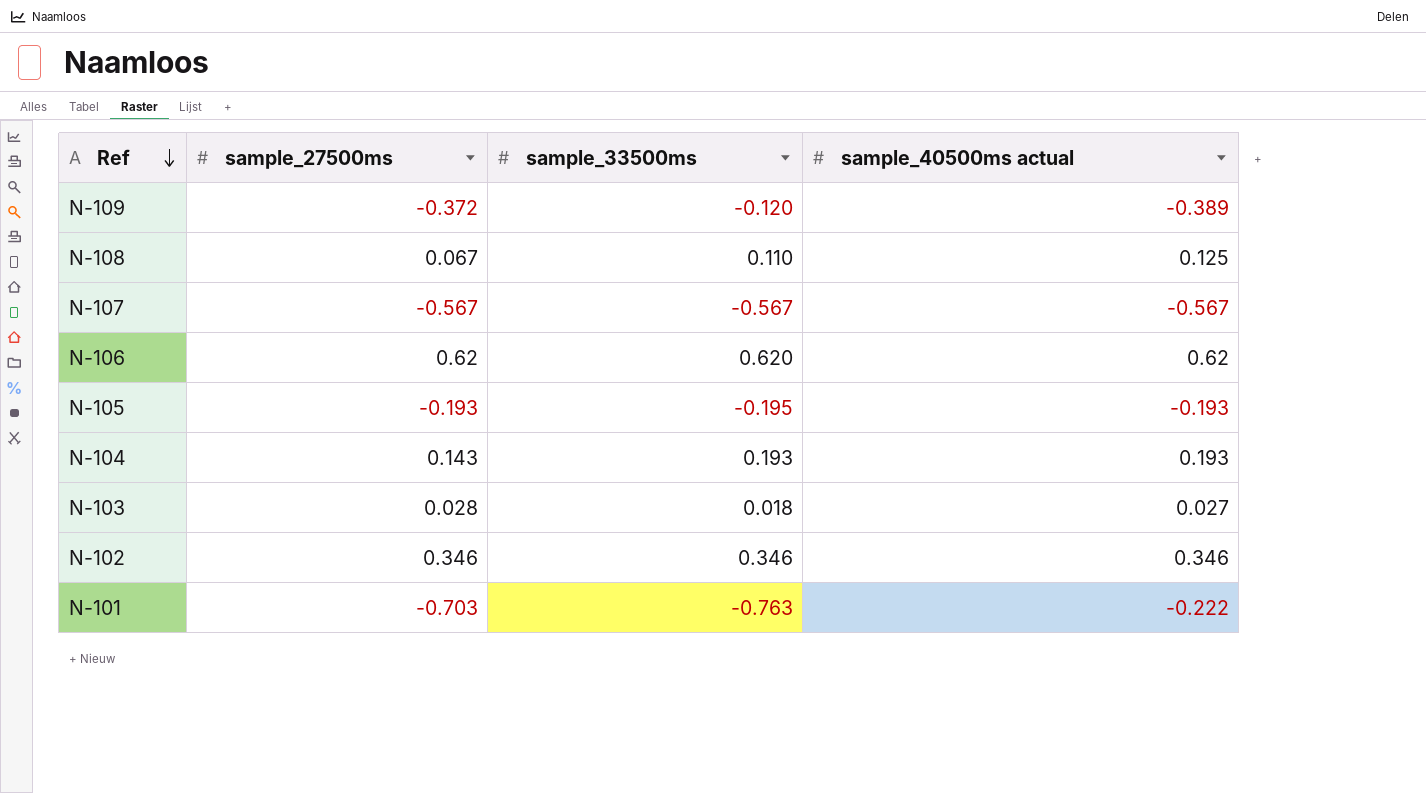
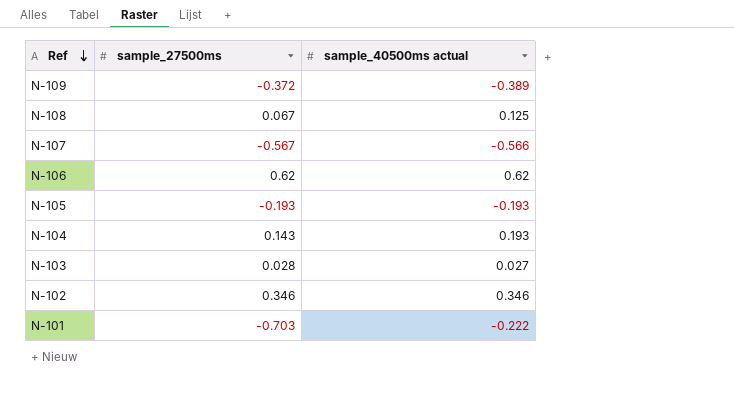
column sample_33500ms | position: 3 -> none
N-107 | sample_40500ms actual: -0.567 -> -0.566

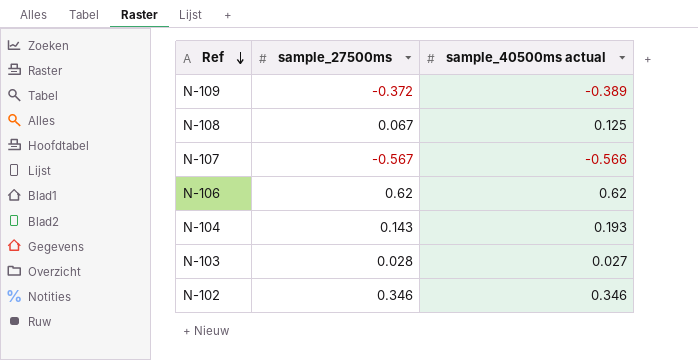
row N-105: -0.193 | -0.193 -> none
row N-101: -0.703 | -0.222 -> none

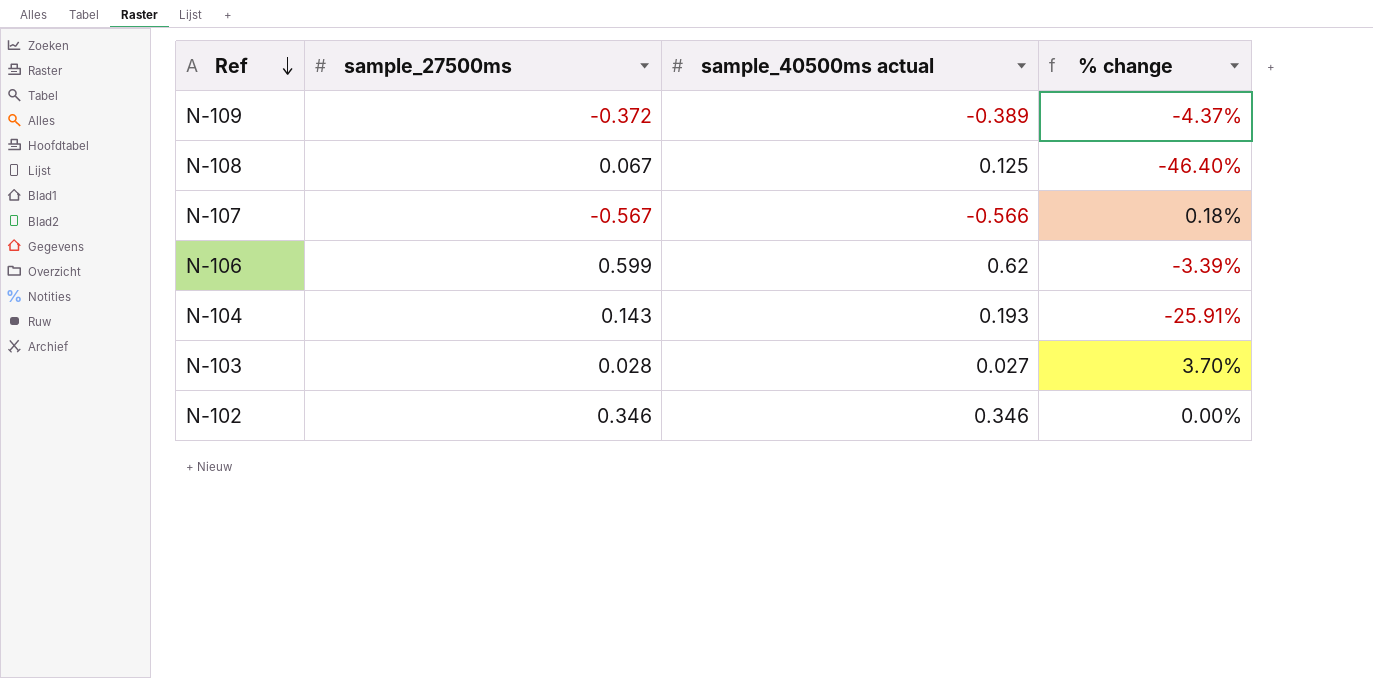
column % change | formula: none -> ([sample_27500ms] - [sample_40500ms actual]) / [sample_40500ms actual]
N-106 | sample_27500ms: 0.62 -> 0.599

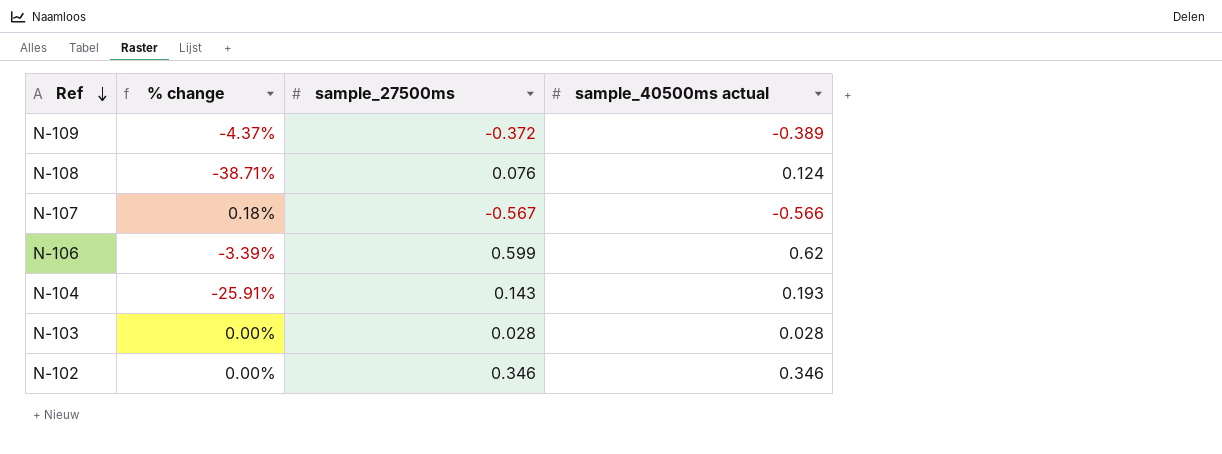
column % change | position: 4 -> 2
N-108 | % change: -46.40% -> -38.71%
N-108 | sample_27500ms: 0.067 -> 0.076
N-108 | sample_40500ms actual: 0.125 -> 0.124
N-103 | % change: 3.70% -> 0.00%
N-103 | sample_40500ms actual: 0.027 -> 0.028

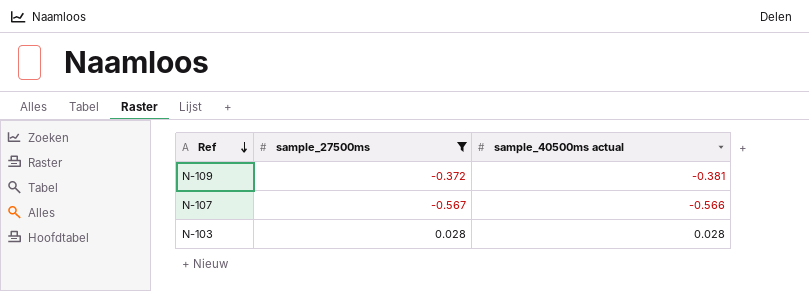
filter: none -> sample_27500ms <= 0.028
column % change | formula: ([sample_27500ms] - [sample_40500ms actual]) / [sample_40500ms actual] -> none
N-109 | sample_40500ms actual: -0.389 -> -0.381

